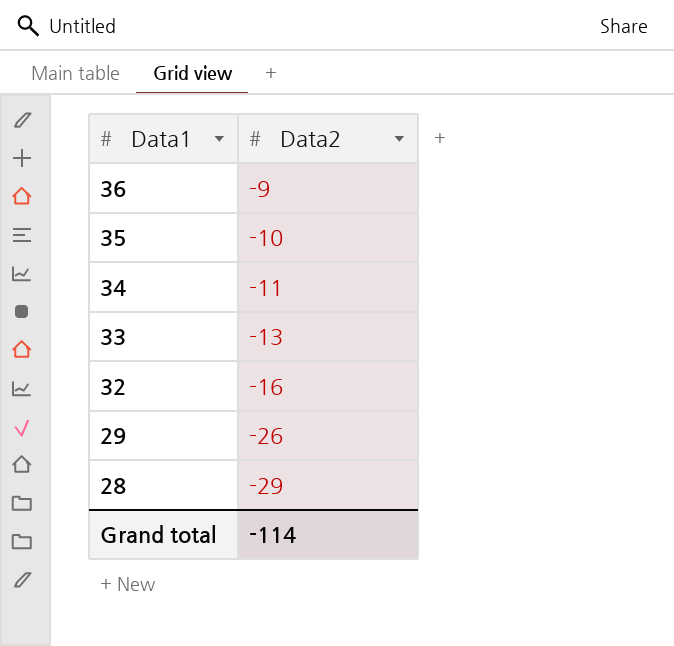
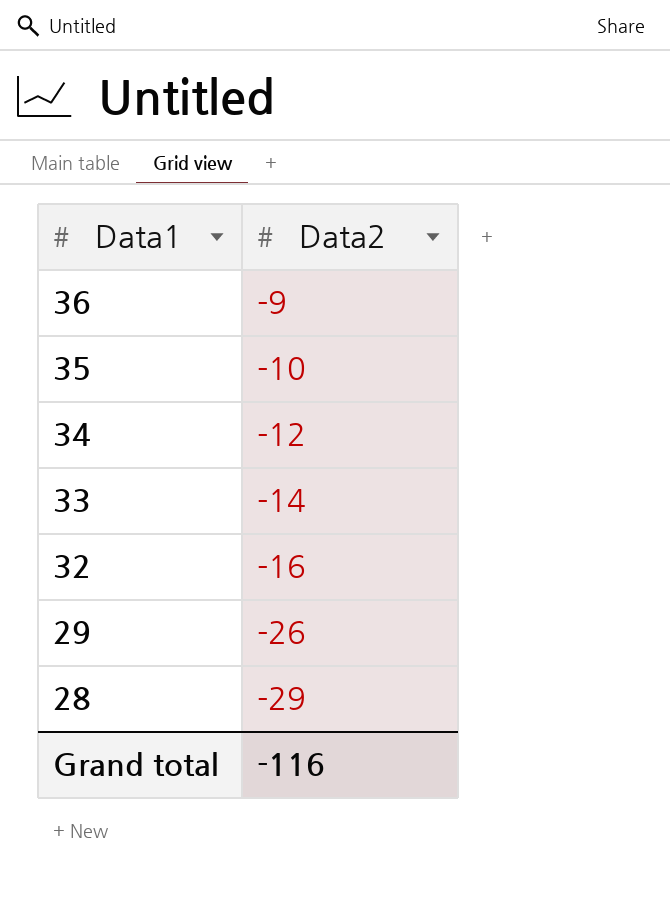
34 | Data2: -11 -> -12
33 | Data2: -13 -> -14
Grand total | Data2: -114 -> -116

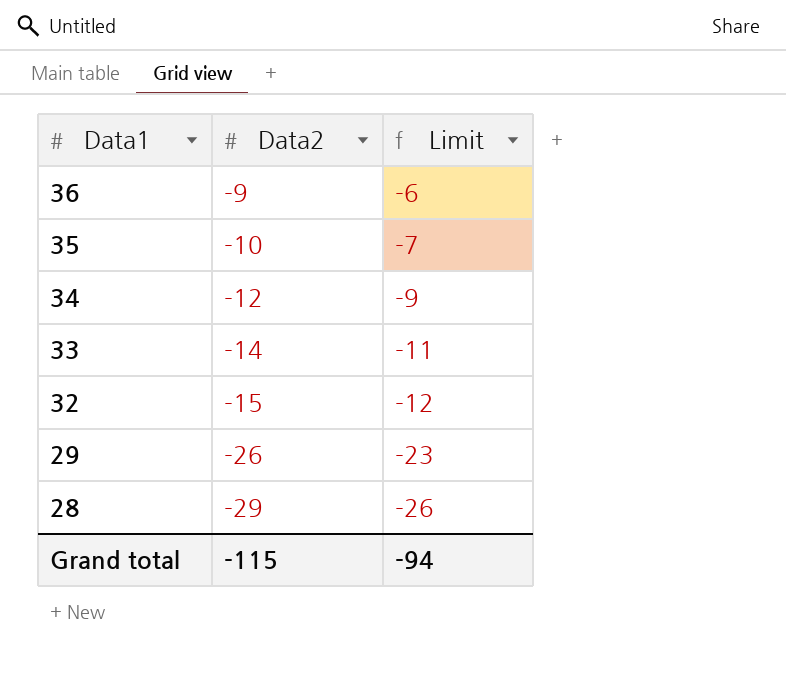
column Limit | formula: none -> [Data2] + 3
32 | Data2: -16 -> -15
Grand total | Data2: -116 -> -115

